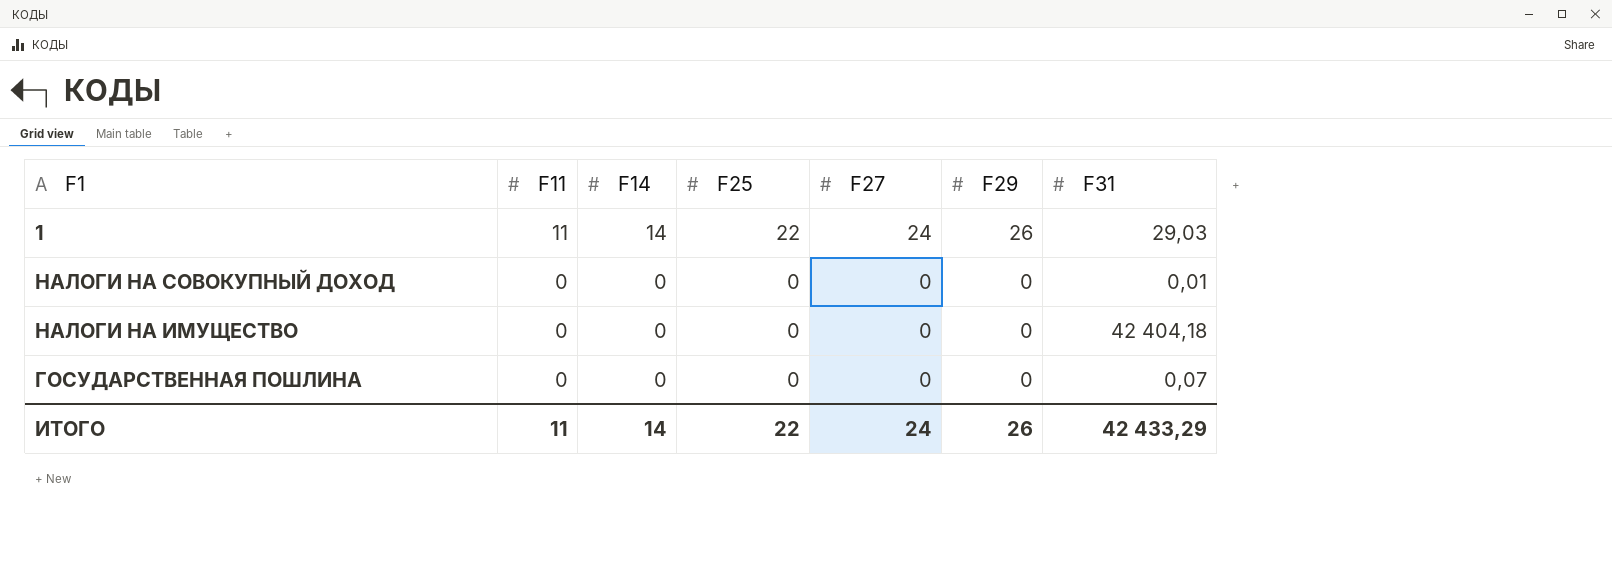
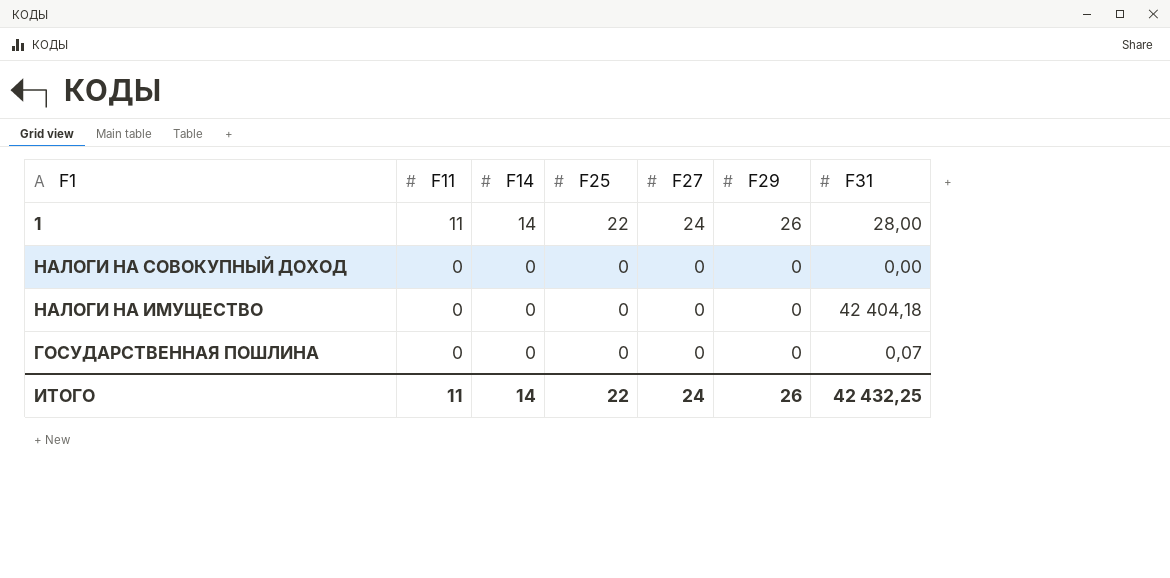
1 | F31: 29,03 -> 28,00
НАЛОГИ НА СОВОКУПНЫЙ ДОХОД | F31: 0,01 -> 0,00
ИТОГО | F31: 42 433,29 -> 42 432,25

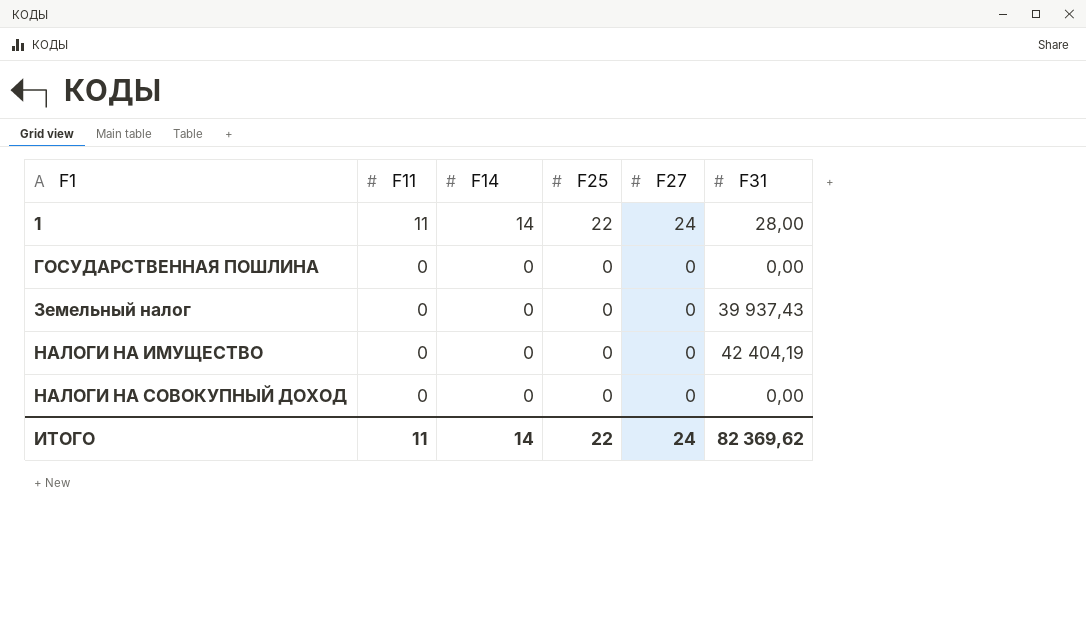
row order: F11 descending -> F1 ascending
column F29 | position: 6 -> none
ГОСУДАРСТВЕННАЯ ПОШЛИНА | F31: 0,07 -> 0,00
row Земельный налог: none -> 0 | 0 | 0 | 0 | 39 937,43
НАЛОГИ НА ИМУЩЕСТВО | F31: 42 404,18 -> 42 404,19
ИТОГО | F31: 42 432,25 -> 82 369,62

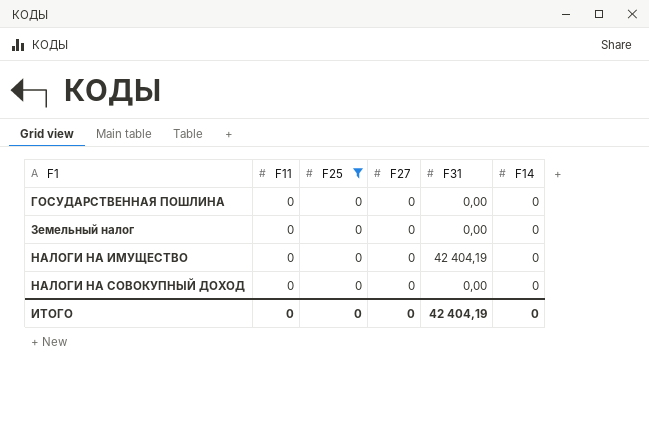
filter: none -> F25 = 0
column F14 | position: 3 -> 6
Земельный налог | F31: 39 937,43 -> 0,00
ИТОГО | F11: 11 -> 0
ИТОГО | F25: 22 -> 0
ИТОГО | F27: 24 -> 0
ИТОГО | F31: 82 369,62 -> 42 404,19
ИТОГО | F14: 14 -> 0

